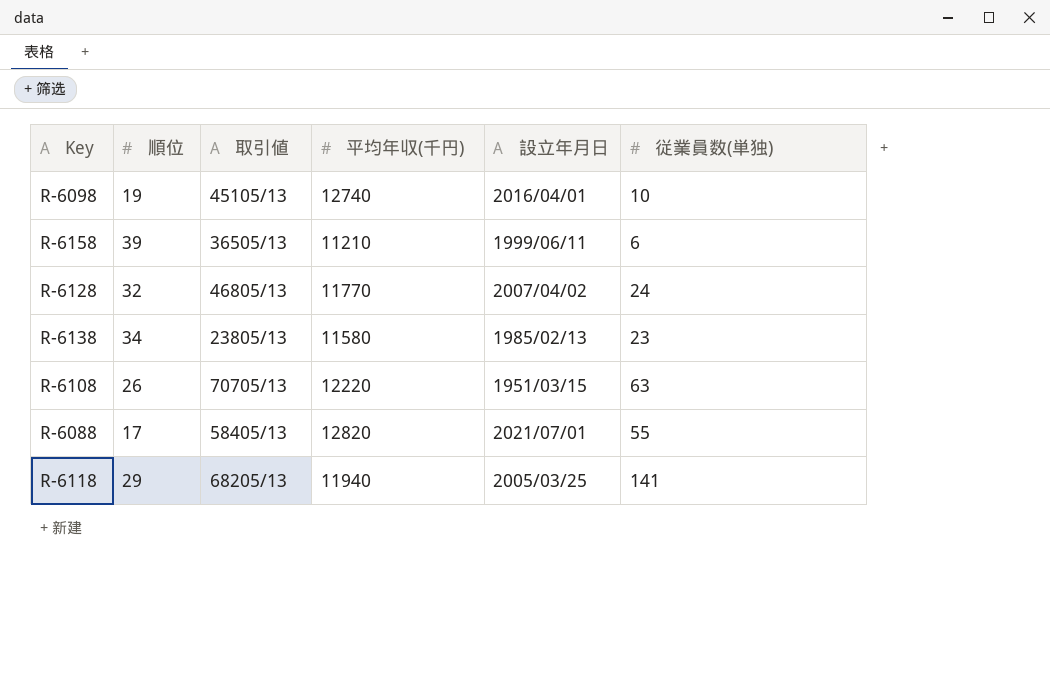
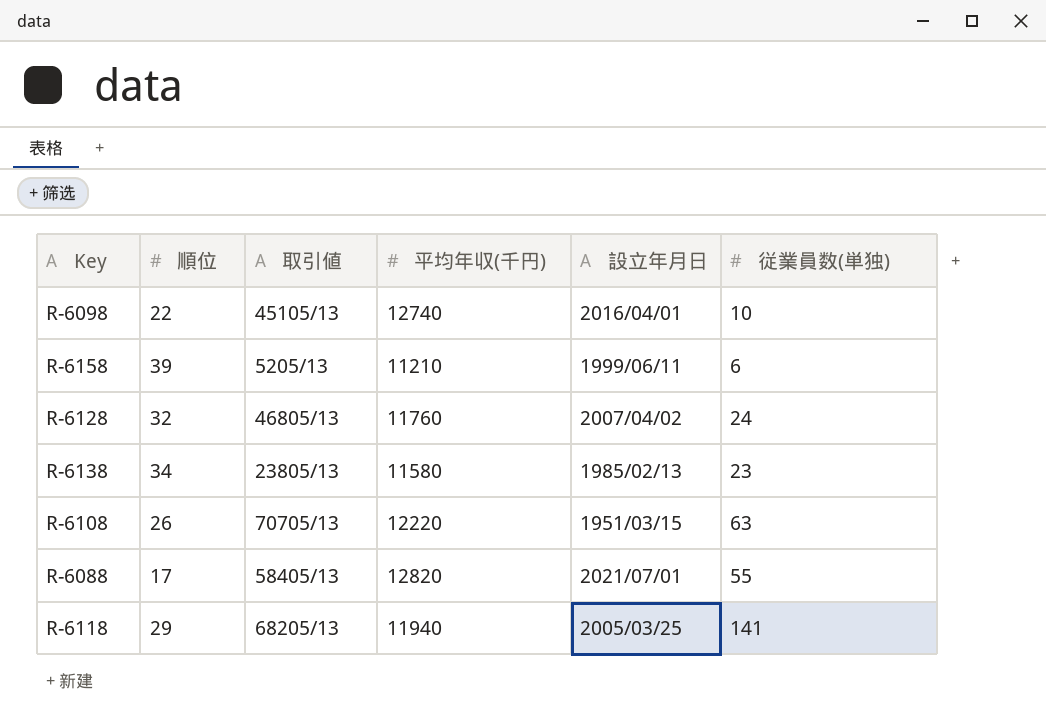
R-6098 | 順位: 19 -> 22
R-6158 | 取引値: 36505/13 -> 5205/13
R-6128 | 平均年収(千円): 11770 -> 11760

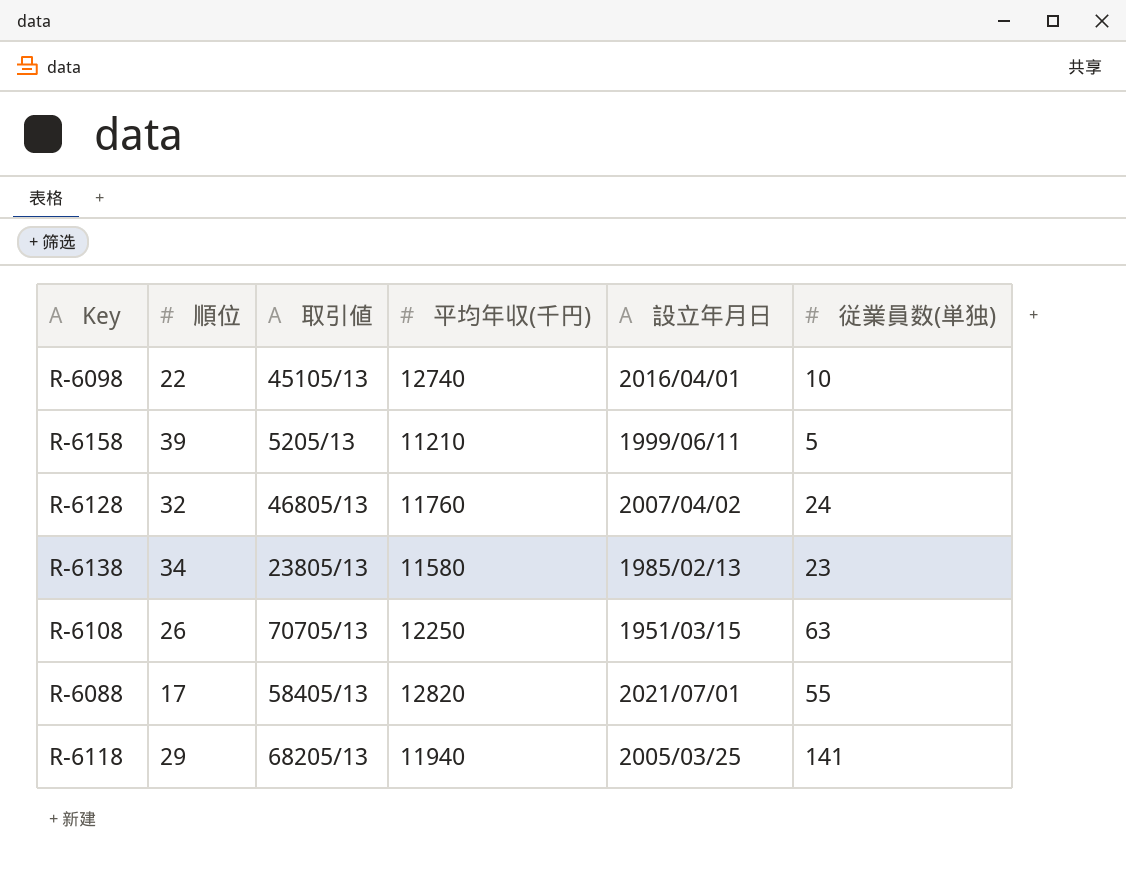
R-6158 | 従業員数(単独): 6 -> 5
R-6108 | 平均年収(千円): 12220 -> 12250

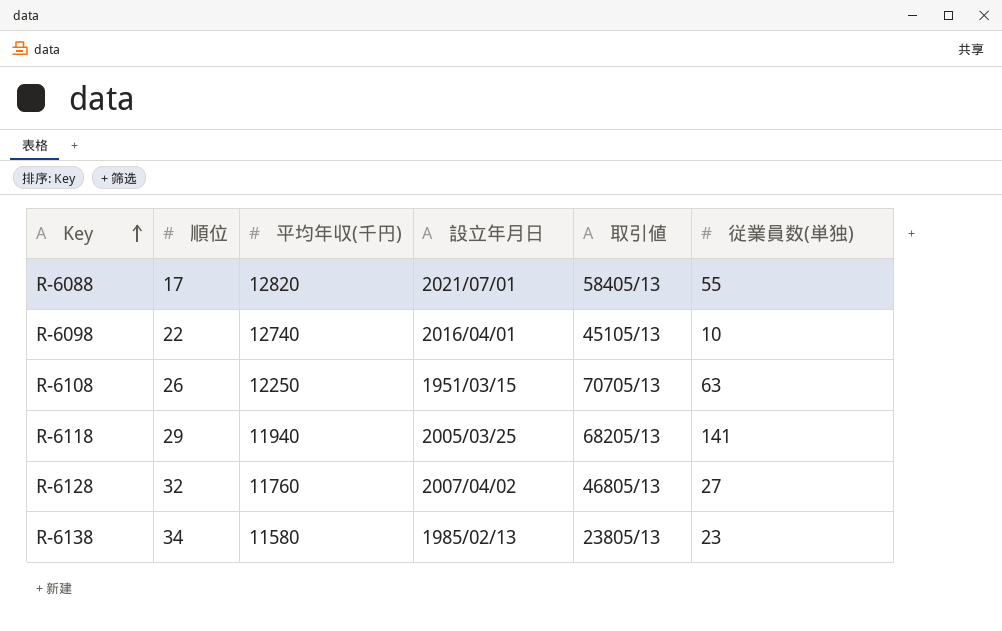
row order: none -> Key ascending
column 取引値 | position: 3 -> 5
row R-6158: 39 | 5205/13 | 11210 | 1999/06/11 | 5 -> none
R-6128 | 従業員数(単独): 24 -> 27

